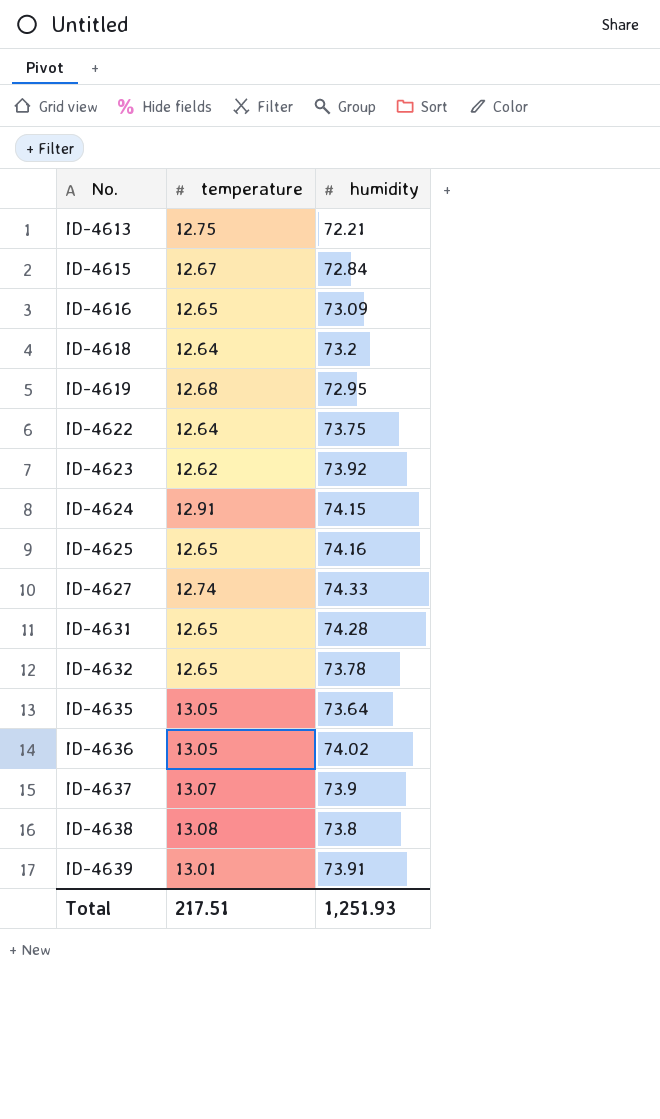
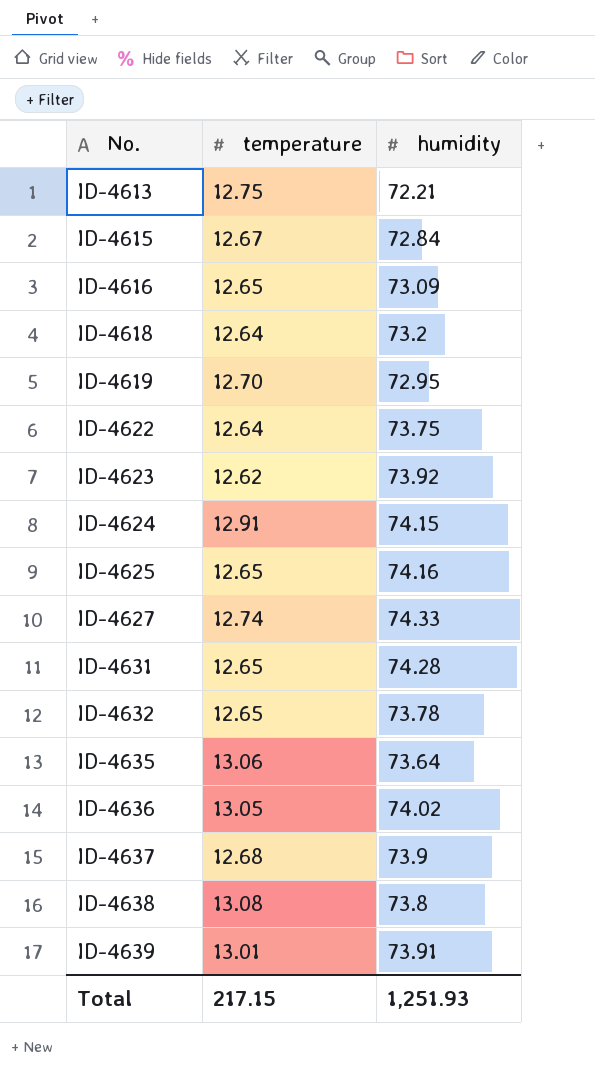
ID-4619 | temperature: 12.68 -> 12.70
ID-4635 | temperature: 13.05 -> 13.06
ID-4637 | temperature: 13.07 -> 12.68
Total | temperature: 217.51 -> 217.15

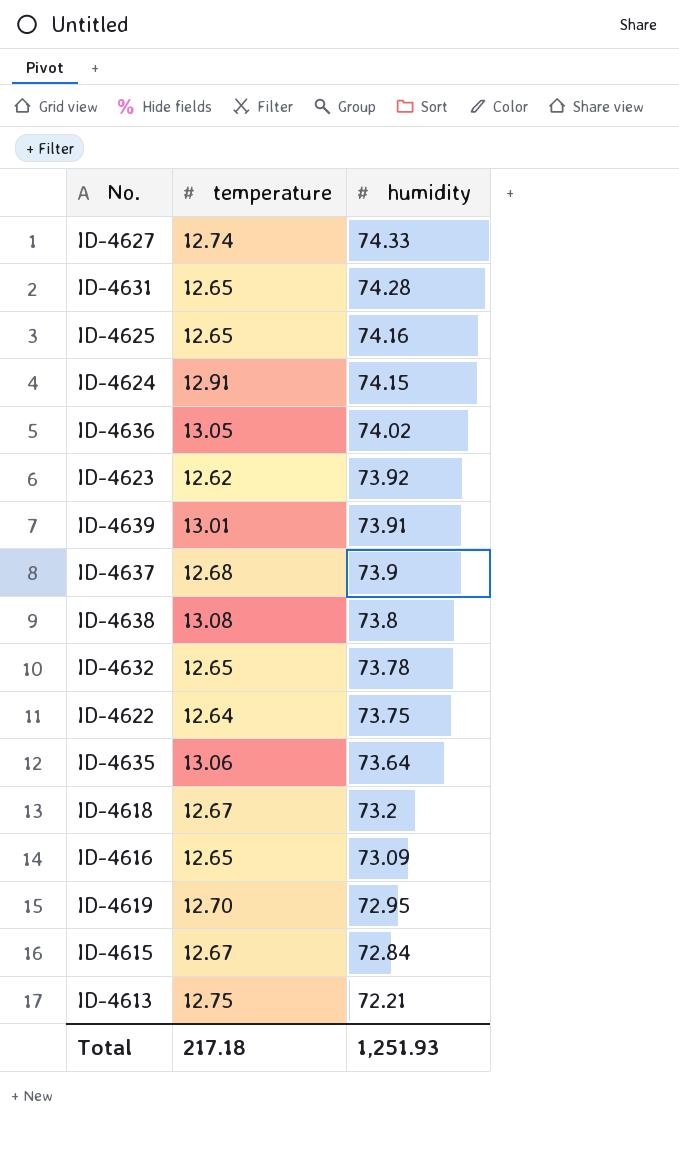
row order: No. ascending -> humidity descending
ID-4618 | temperature: 12.64 -> 12.67
Total | temperature: 217.15 -> 217.18

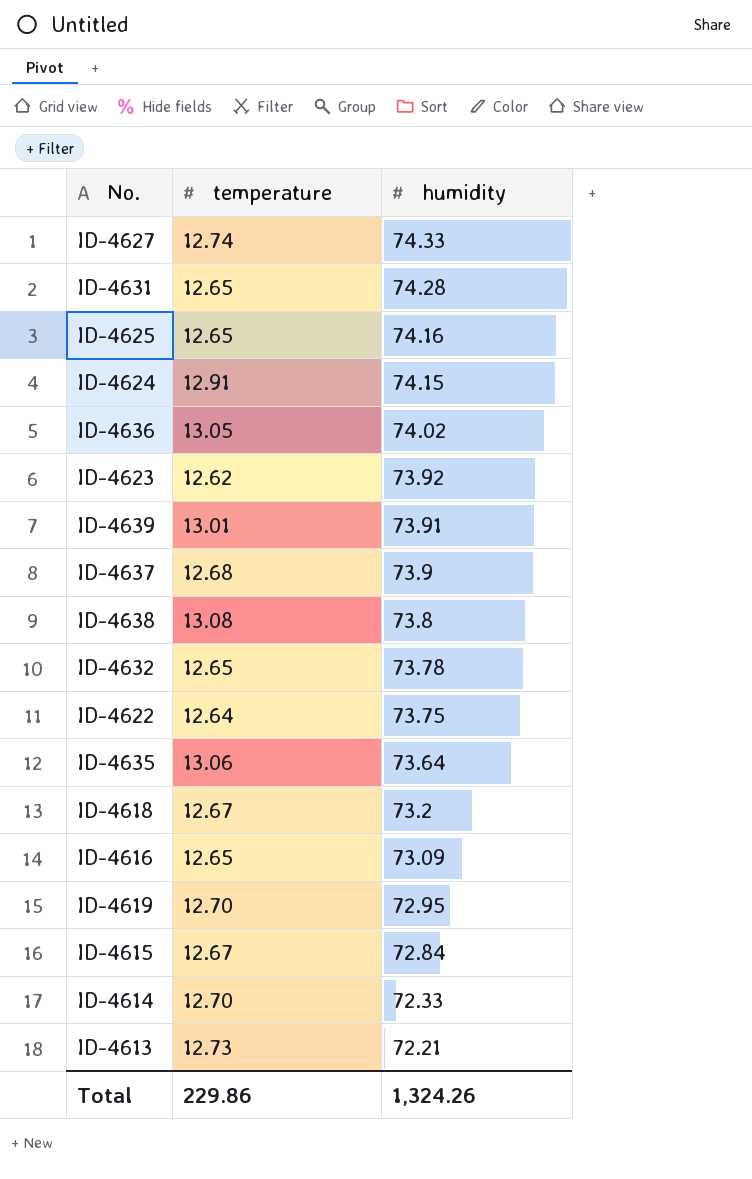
row ID-4614: none -> 12.70 | 72.33
ID-4613 | temperature: 12.75 -> 12.73
Total | temperature: 217.18 -> 229.86
Total | humidity: 1,251.93 -> 1,324.26

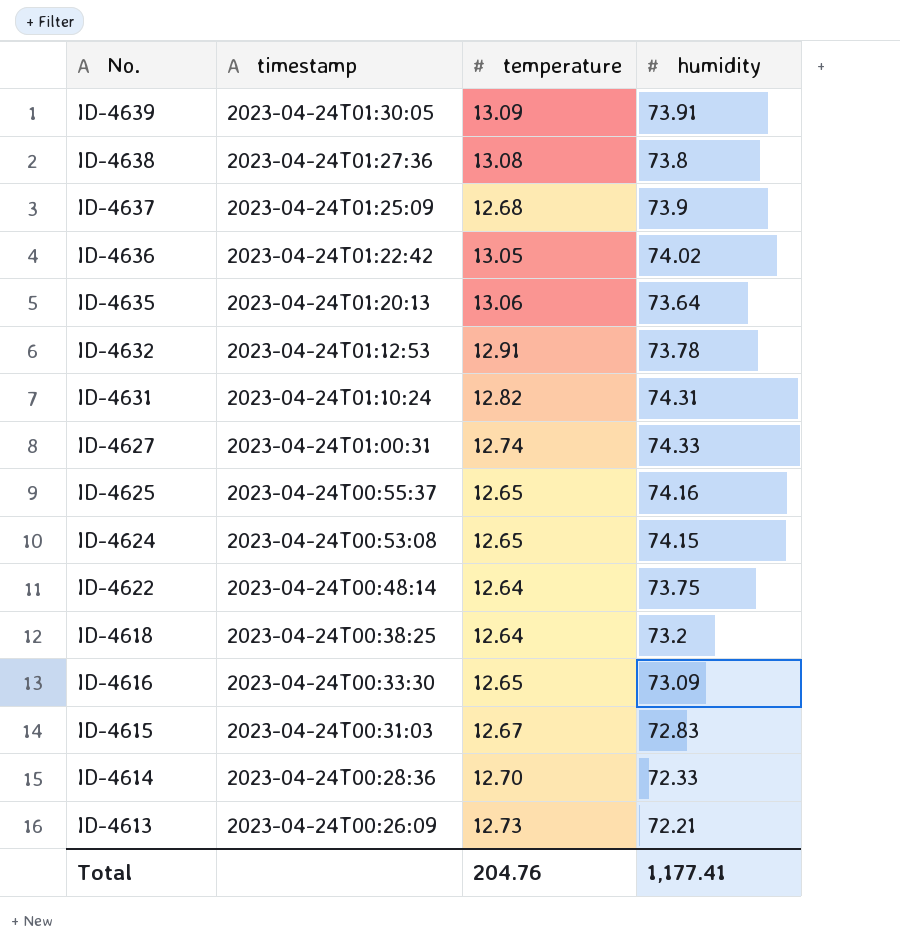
row order: humidity descending -> No. descending
column timestamp | position: none -> 2
row ID-4623: 12.62 | 73.92 -> none
row ID-4619: 12.70 | 72.95 -> none
ID-4639 | temperature: 13.01 -> 13.09
ID-4632 | temperature: 12.65 -> 12.91
ID-4631 | temperature: 12.65 -> 12.82
ID-4631 | humidity: 74.28 -> 74.31
ID-4624 | temperature: 12.91 -> 12.65
ID-4618 | temperature: 12.67 -> 12.64
ID-4615 | humidity: 72.84 -> 72.83
Total | temperature: 229.86 -> 204.76
Total | humidity: 1,324.26 -> 1,177.41

